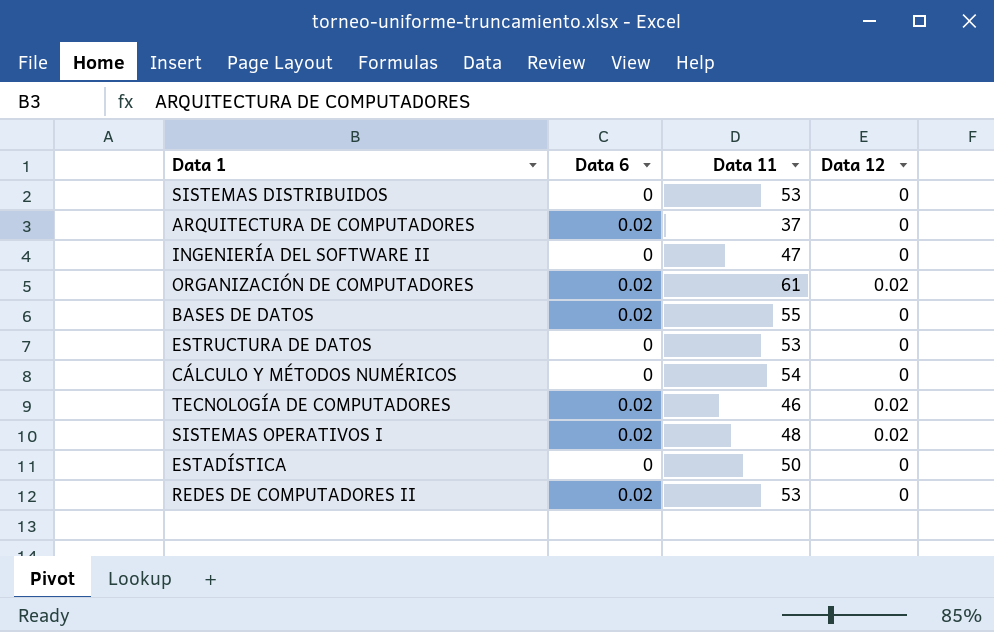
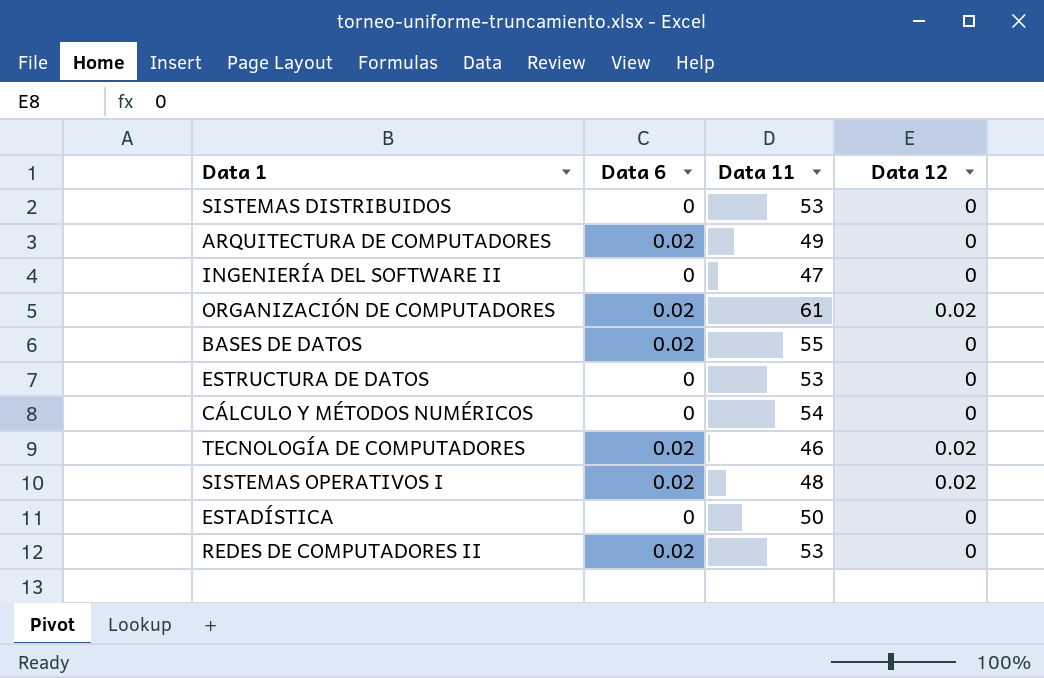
ARQUITECTURA DE COMPUTADORES | Data 11: 37 -> 49

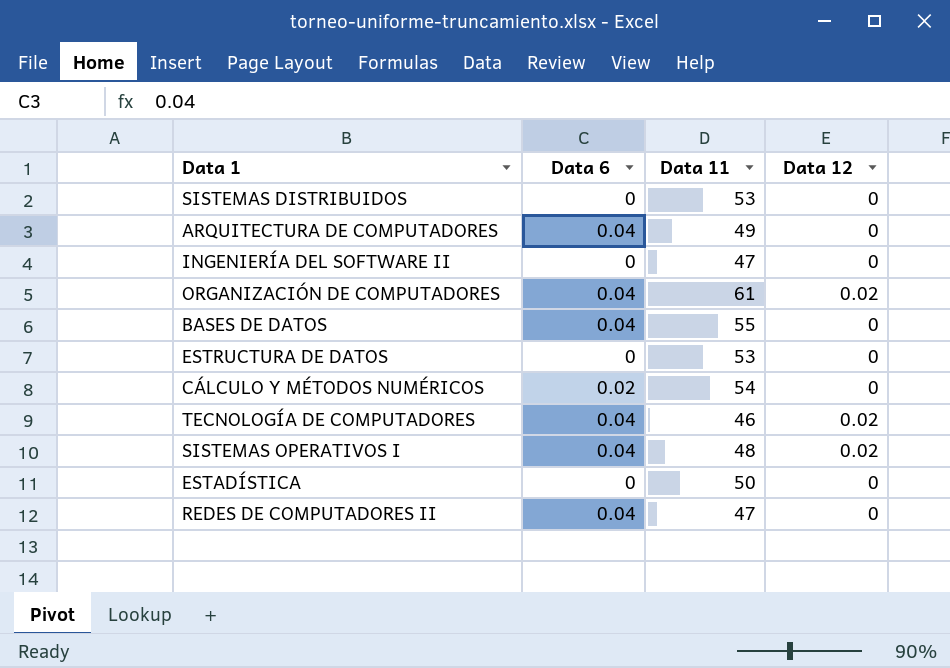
ARQUITECTURA DE COMPUTADORES | Data 6: 0.02 -> 0.04
ORGANIZACIÓN DE COMPUTADORES | Data 6: 0.02 -> 0.04
BASES DE DATOS | Data 6: 0.02 -> 0.04
CÁLCULO Y MÉTODOS NUMÉRICOS | Data 6: 0 -> 0.02
TECNOLOGÍA DE COMPUTADORES | Data 6: 0.02 -> 0.04
SISTEMAS OPERATIVOS I | Data 6: 0.02 -> 0.04
REDES DE COMPUTADORES II | Data 6: 0.02 -> 0.04
REDES DE COMPUTADORES II | Data 11: 53 -> 47

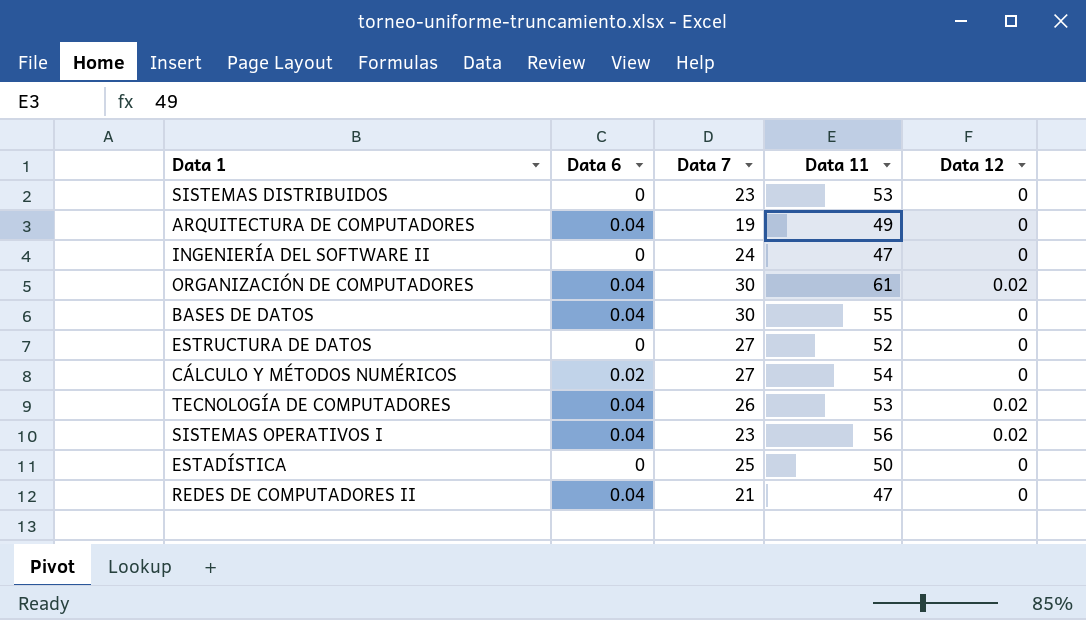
column Data 7 | position: none -> 3
ESTRUCTURA DE DATOS | Data 11: 53 -> 52
TECNOLOGÍA DE COMPUTADORES | Data 11: 46 -> 53
SISTEMAS OPERATIVOS I | Data 11: 48 -> 56

